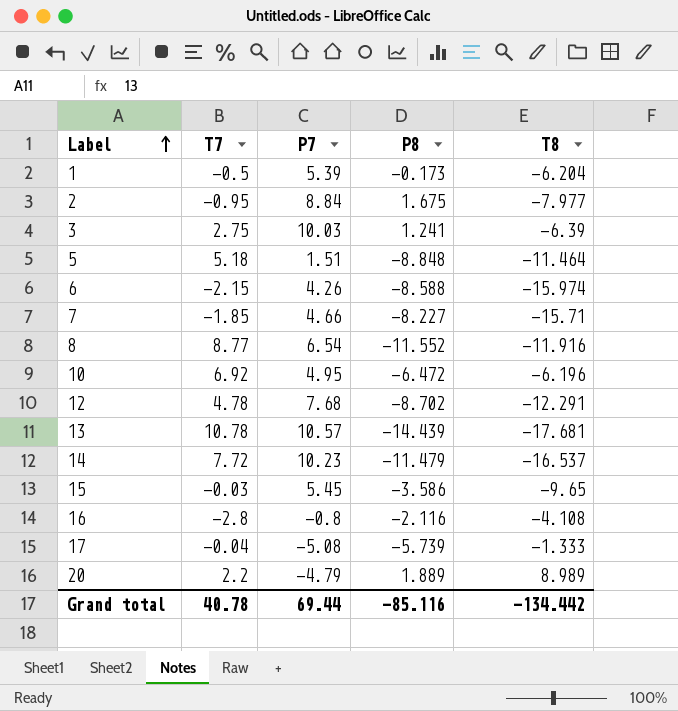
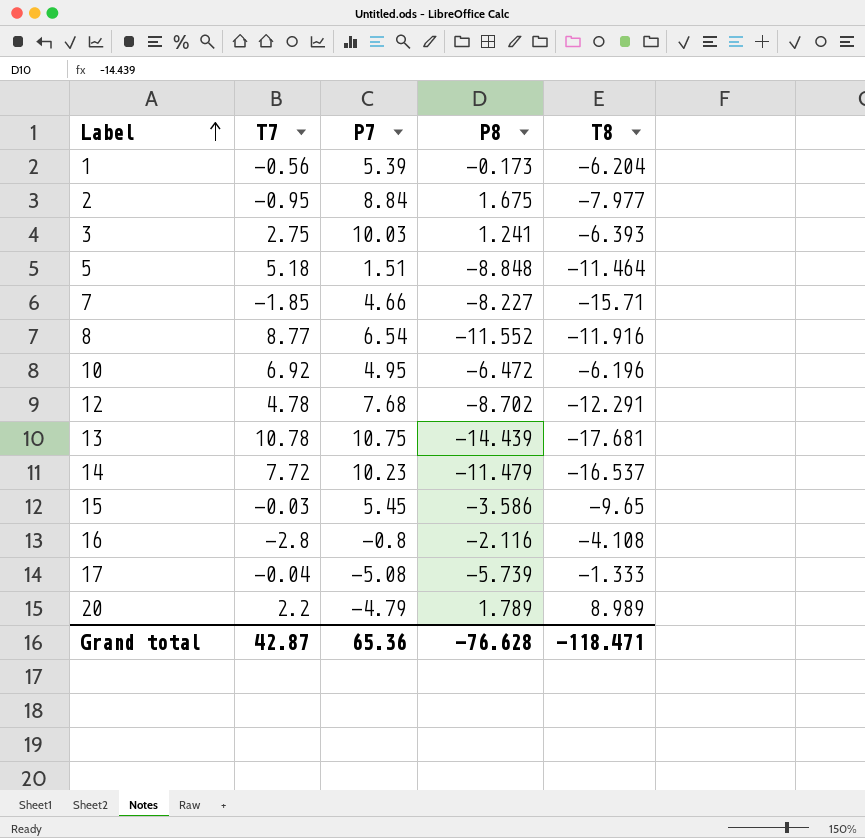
row 6: -2.15 | 4.26 | -8.588 | -15.974 -> none
1 | T7: -0.5 -> -0.56
3 | T8: -6.39 -> -6.393
13 | P7: 10.57 -> 10.75
20 | P8: 1.889 -> 1.789
Grand total | T7: 40.78 -> 42.87
Grand total | P7: 69.44 -> 65.36
Grand total | P8: -85.116 -> -76.628
Grand total | T8: -134.442 -> -118.471

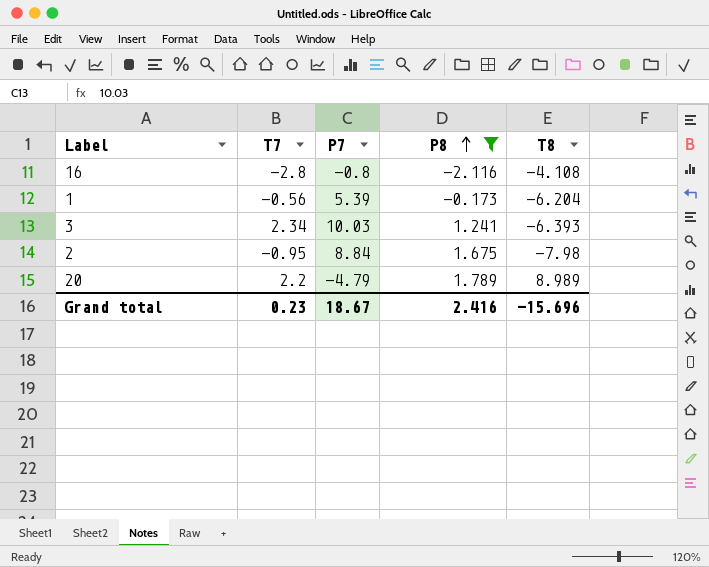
filter: none -> P8 >= -2.116
row order: Label ascending -> P8 ascending
3 | T7: 2.75 -> 2.34
2 | T8: -7.977 -> -7.98
Grand total | T7: 42.87 -> 0.23
Grand total | P7: 65.36 -> 18.67
Grand total | P8: -76.628 -> 2.416
Grand total | T8: -118.471 -> -15.696

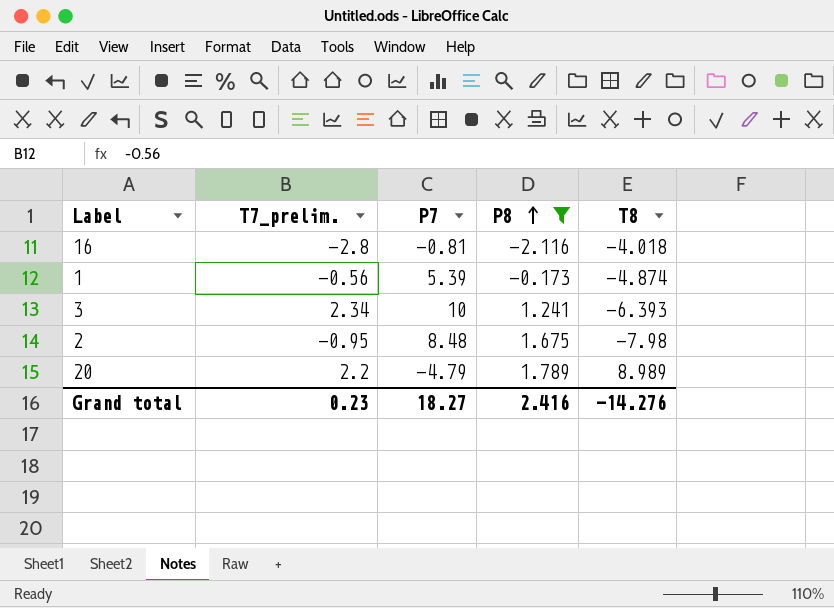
column name: T7 -> T7_prelim.
16 | P7: -0.8 -> -0.81
16 | T8: -4.108 -> -4.018
1 | T8: -6.204 -> -4.874
3 | P7: 10.03 -> 10
2 | P7: 8.84 -> 8.48
Grand total | P7: 18.67 -> 18.27
Grand total | T8: -15.696 -> -14.276

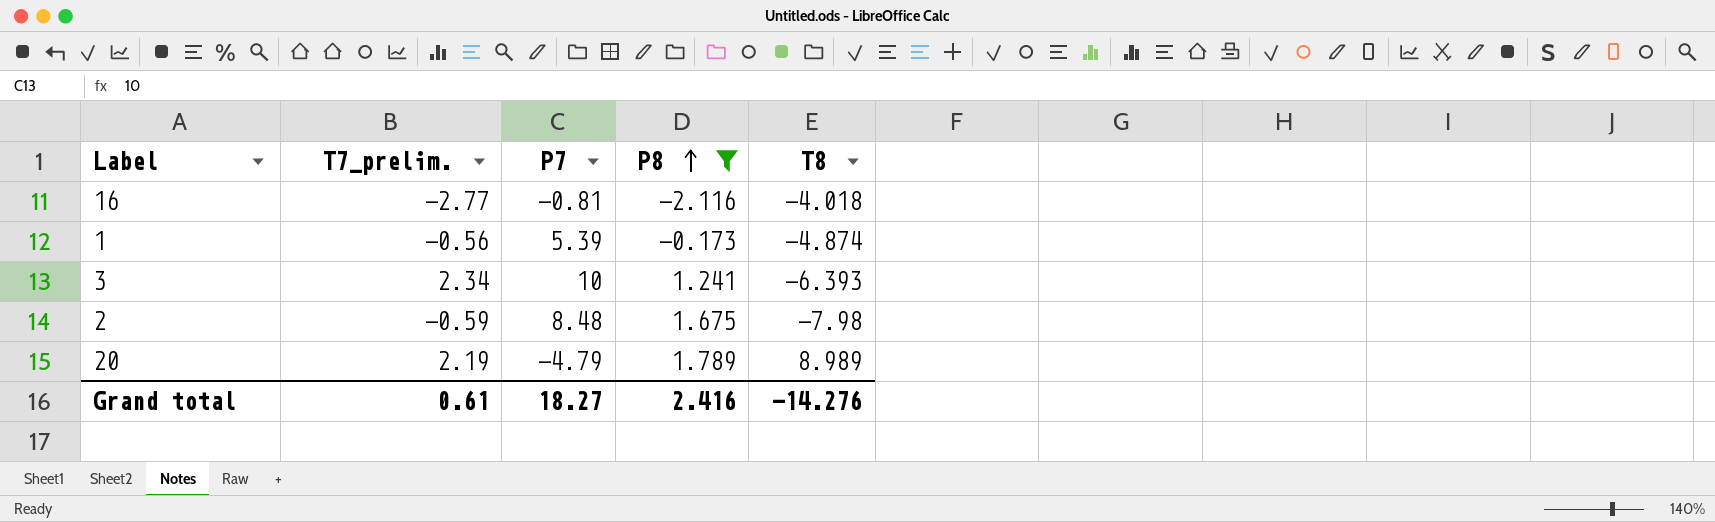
16 | T7_prelim.: -2.8 -> -2.77
2 | T7_prelim.: -0.95 -> -0.59
20 | T7_prelim.: 2.2 -> 2.19
Grand total | T7_prelim.: 0.23 -> 0.61

